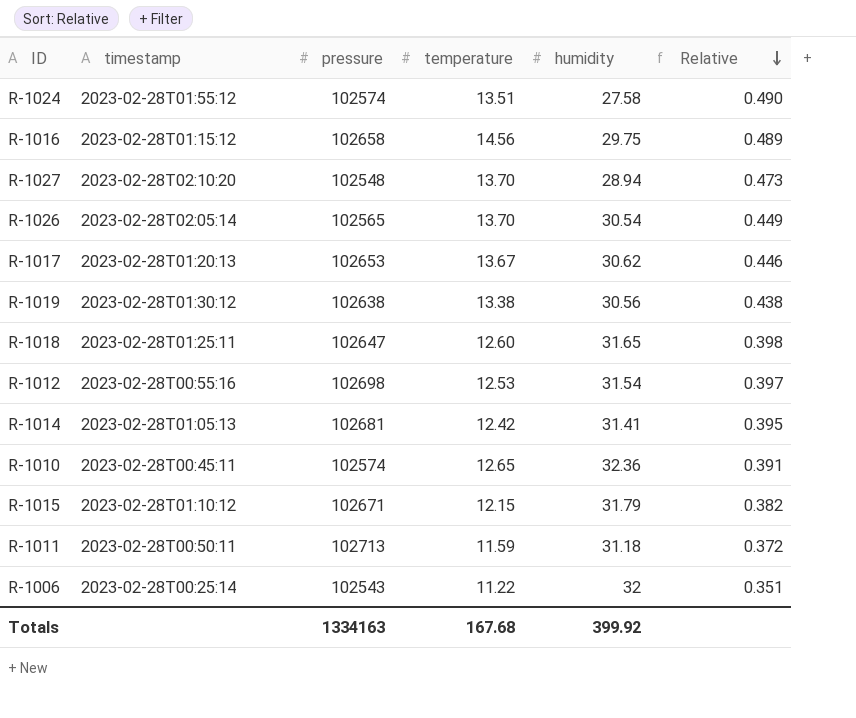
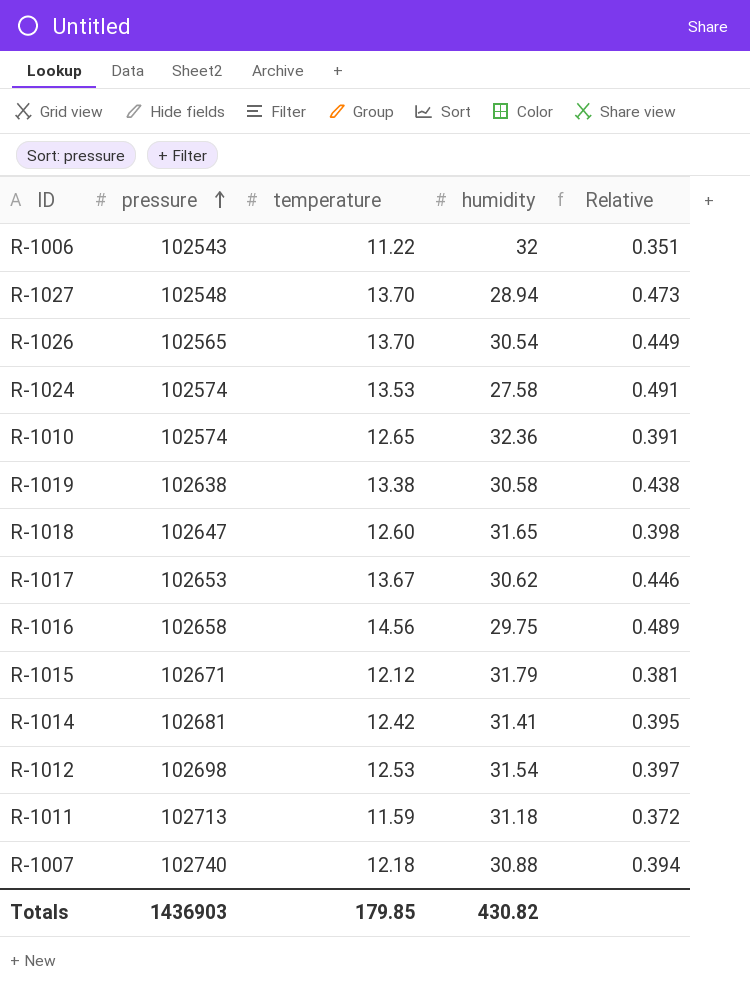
row order: Relative descending -> pressure ascending
column timestamp | position: 2 -> none
R-1024 | temperature: 13.51 -> 13.53
R-1024 | Relative: 0.490 -> 0.491
R-1019 | humidity: 30.56 -> 30.58
R-1015 | temperature: 12.15 -> 12.12
R-1015 | Relative: 0.382 -> 0.381
row R-1007: none -> 102740 | 12.18 | 30.88 | 0.394
Totals | pressure: 1334163 -> 1436903
Totals | temperature: 167.68 -> 179.85
Totals | humidity: 399.92 -> 430.82

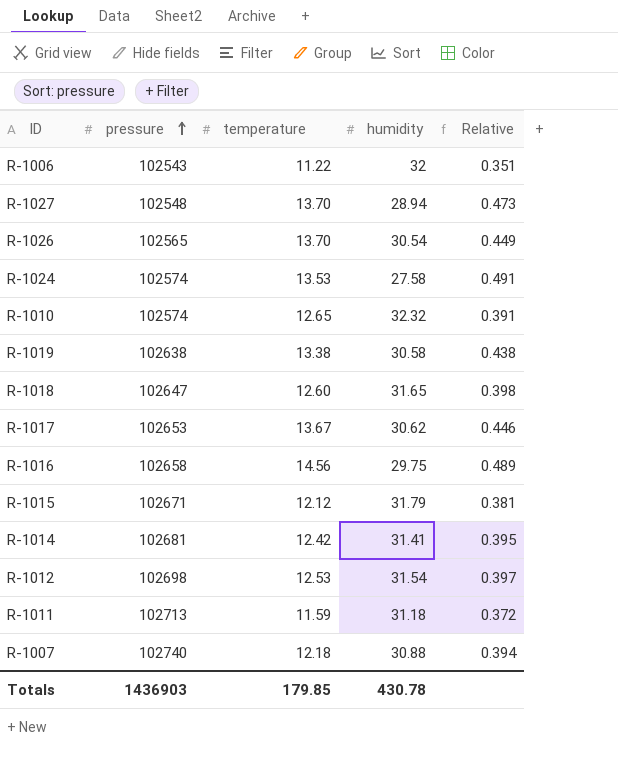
R-1010 | humidity: 32.36 -> 32.32
Totals | humidity: 430.82 -> 430.78

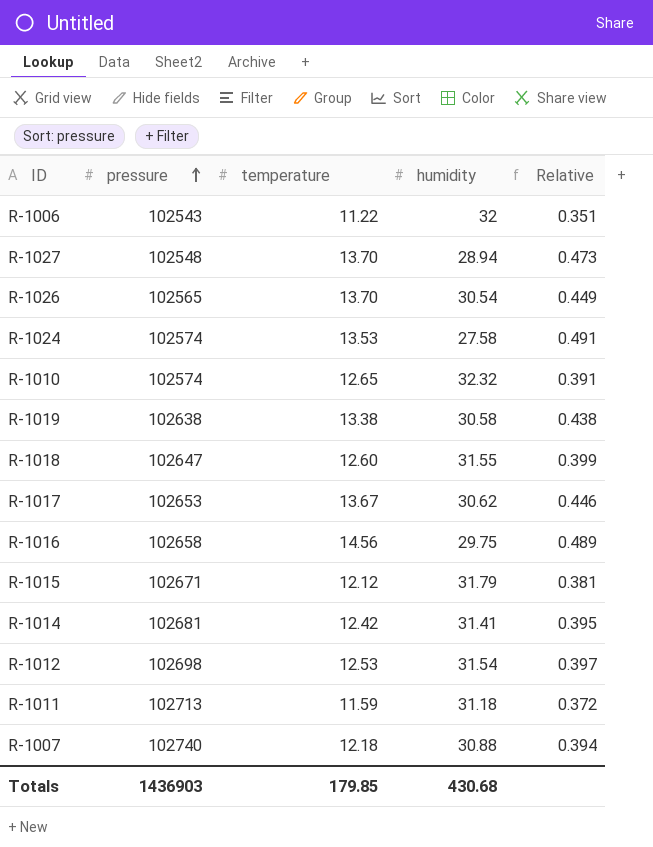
R-1018 | humidity: 31.65 -> 31.55
R-1018 | Relative: 0.398 -> 0.399
Totals | humidity: 430.78 -> 430.68

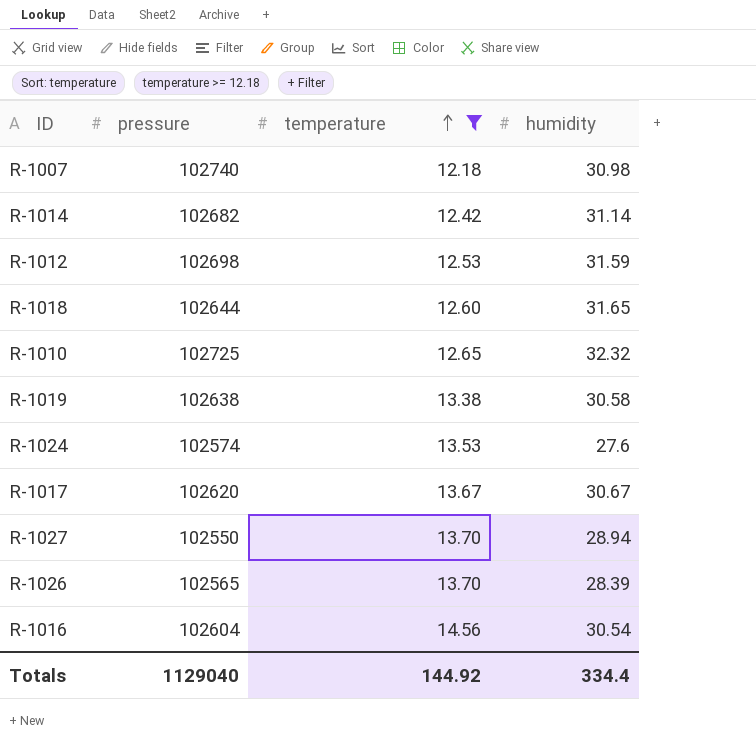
filter: none -> temperature >= 12.18
row order: pressure ascending -> temperature ascending
column Relative | formula: [temperature] / [humidity] -> none
R-1007 | humidity: 30.88 -> 30.98
R-1014 | pressure: 102681 -> 102682
R-1014 | humidity: 31.41 -> 31.14
R-1012 | humidity: 31.54 -> 31.59
R-1018 | pressure: 102647 -> 102644
R-1018 | humidity: 31.55 -> 31.65
R-1010 | pressure: 102574 -> 102725
R-1024 | humidity: 27.58 -> 27.6
R-1017 | pressure: 102653 -> 102620
R-1017 | humidity: 30.62 -> 30.67
R-1027 | pressure: 102548 -> 102550
R-1026 | humidity: 30.54 -> 28.39
R-1016 | pressure: 102658 -> 102604
R-1016 | humidity: 29.75 -> 30.54
Totals | pressure: 1436903 -> 1129040
Totals | temperature: 179.85 -> 144.92
Totals | humidity: 430.68 -> 334.4

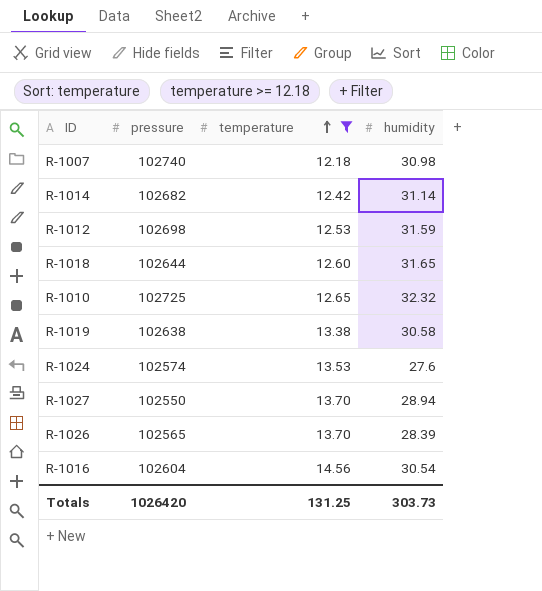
row R-1017: 102620 | 13.67 | 30.67 -> none
Totals | pressure: 1129040 -> 1026420
Totals | temperature: 144.92 -> 131.25
Totals | humidity: 334.4 -> 303.73

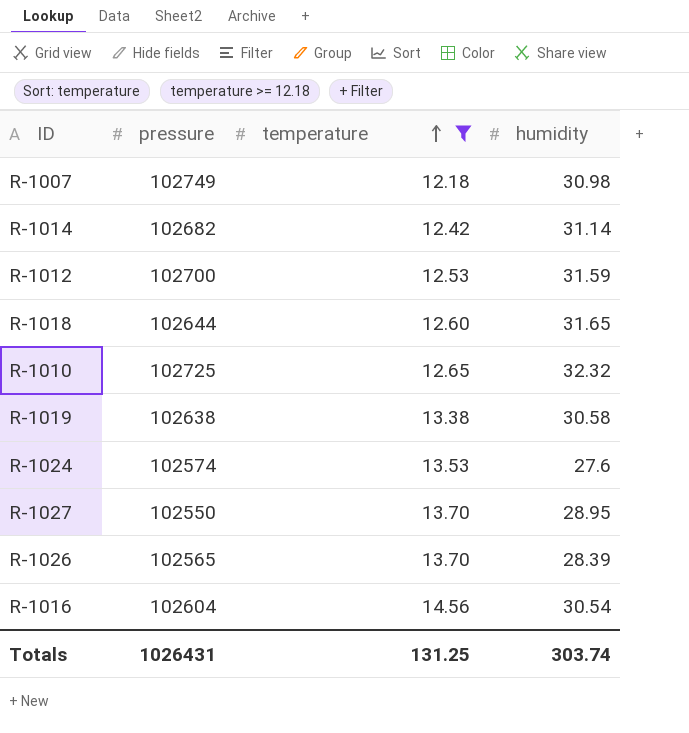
R-1007 | pressure: 102740 -> 102749
R-1012 | pressure: 102698 -> 102700
R-1027 | humidity: 28.94 -> 28.95
Totals | pressure: 1026420 -> 1026431
Totals | humidity: 303.73 -> 303.74

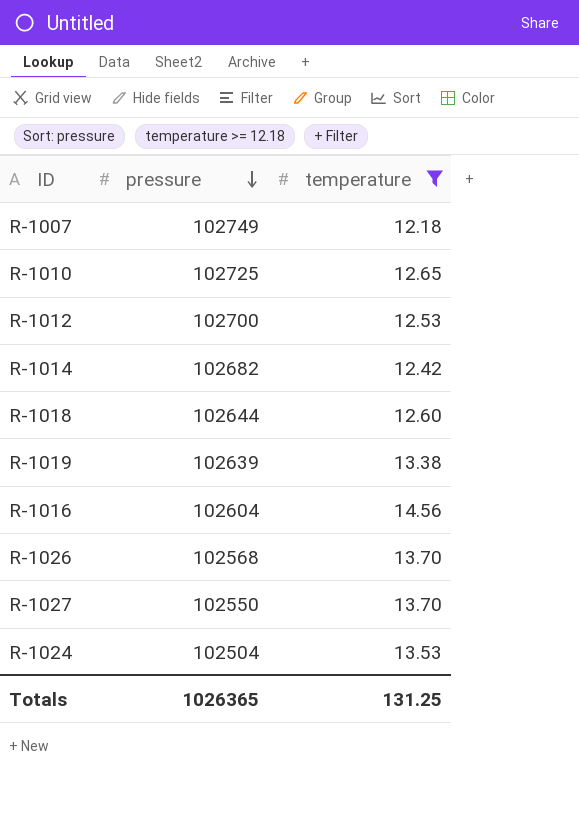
row order: temperature ascending -> pressure descending
column humidity | position: 4 -> none
R-1019 | pressure: 102638 -> 102639
R-1026 | pressure: 102565 -> 102568
R-1024 | pressure: 102574 -> 102504
Totals | pressure: 1026431 -> 1026365

